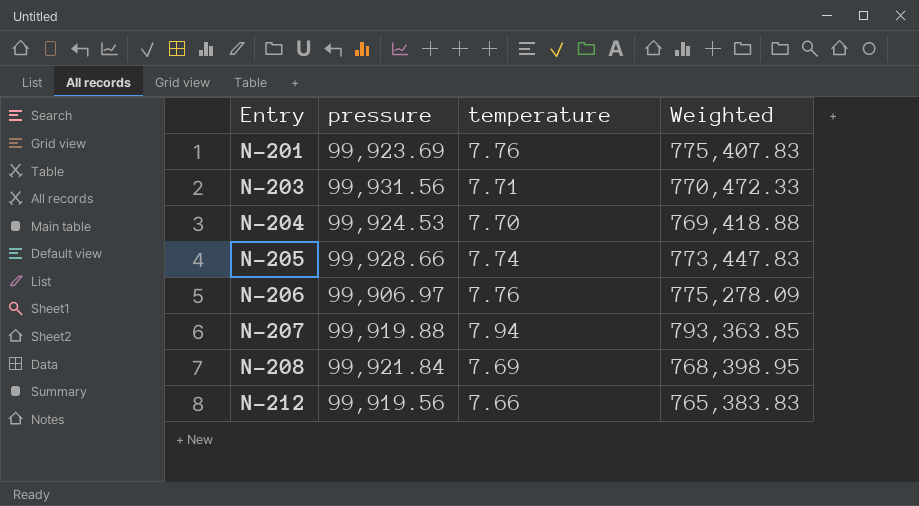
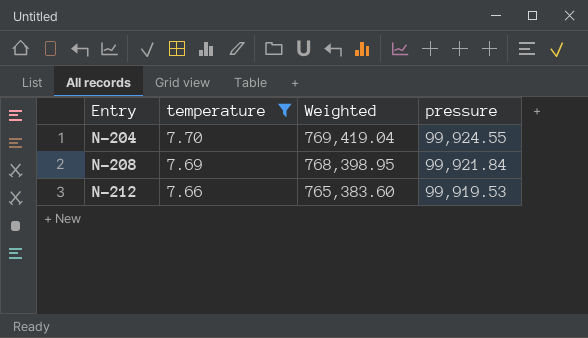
filter: none -> temperature <= 7.70
column pressure | position: 2 -> 4
N-204 | Weighted: 769,418.88 -> 769,419.04
N-204 | pressure: 99,924.53 -> 99,924.55
N-212 | Weighted: 765,383.83 -> 765,383.60
N-212 | pressure: 99,919.56 -> 99,919.53

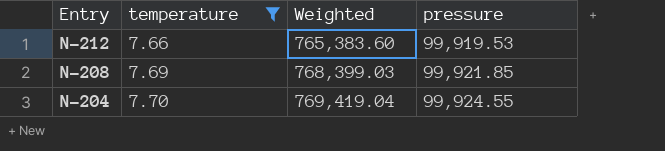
row order: Entry ascending -> Entry descending
N-208 | Weighted: 768,398.95 -> 768,399.03
N-208 | pressure: 99,921.84 -> 99,921.85

